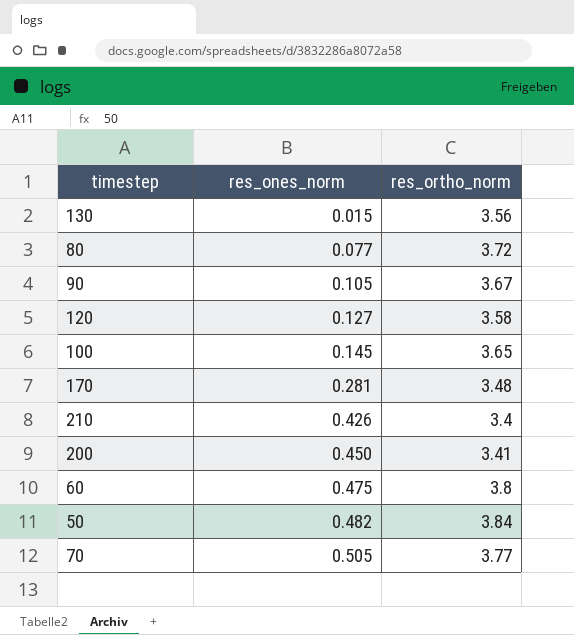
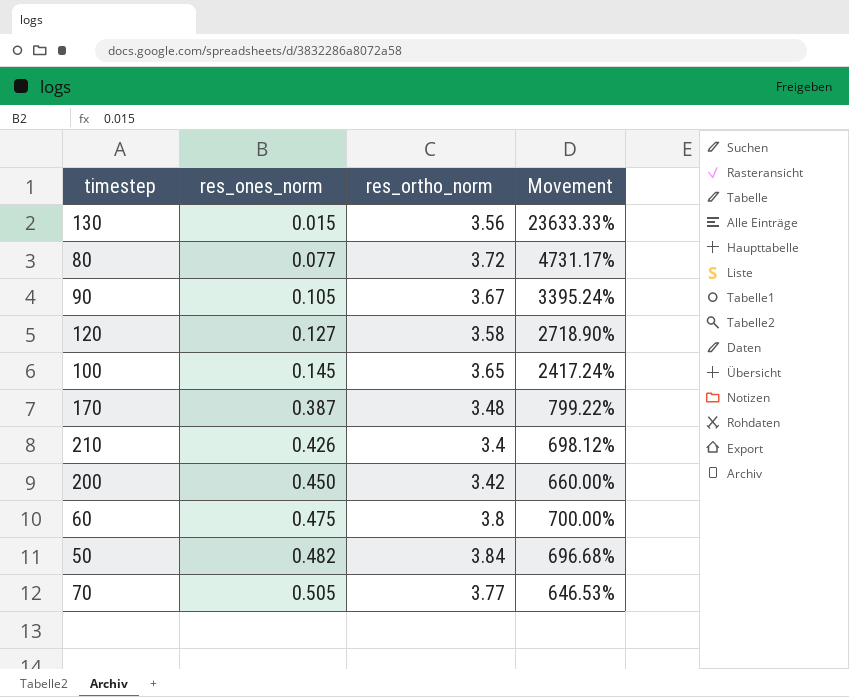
column Movement | formula: none -> ([res_ortho_norm] - [res_ones_norm]) / [res_ones_norm]
170 | res_ones_norm: 0.281 -> 0.387
200 | res_ortho_norm: 3.41 -> 3.42

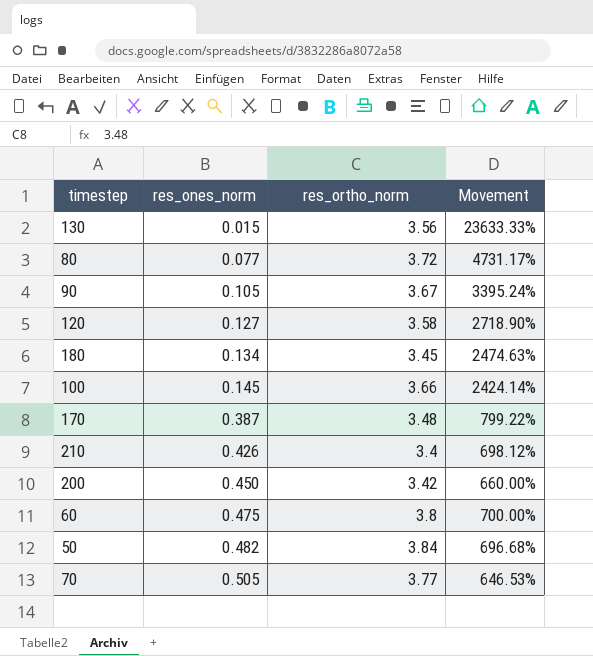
row 180: none -> 0.134 | 3.45 | 2474.63%
100 | res_ortho_norm: 3.65 -> 3.66
100 | Movement: 2417.24% -> 2424.14%

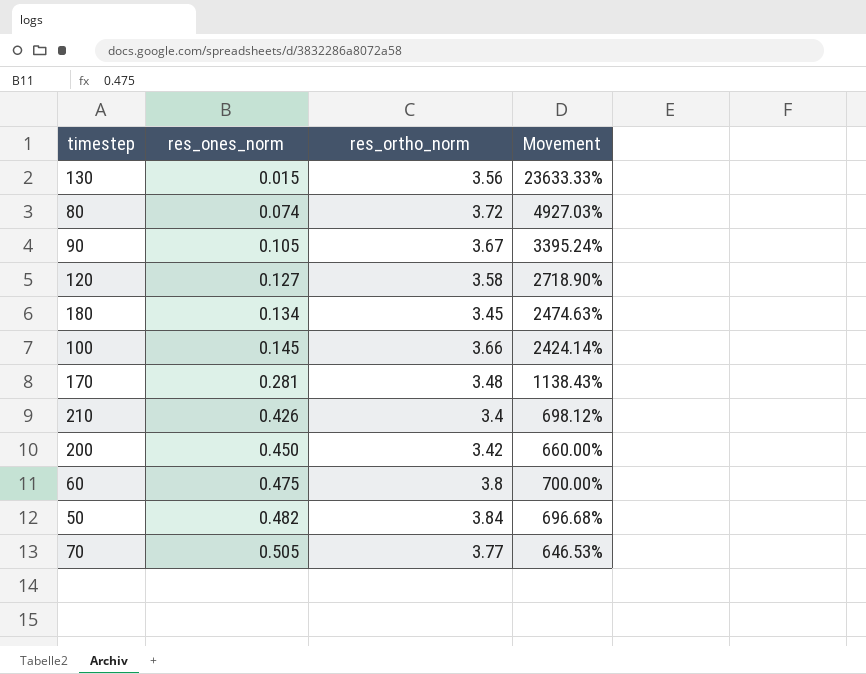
80 | res_ones_norm: 0.077 -> 0.074
80 | Movement: 4731.17% -> 4927.03%
170 | res_ones_norm: 0.387 -> 0.281
170 | Movement: 799.22% -> 1138.43%

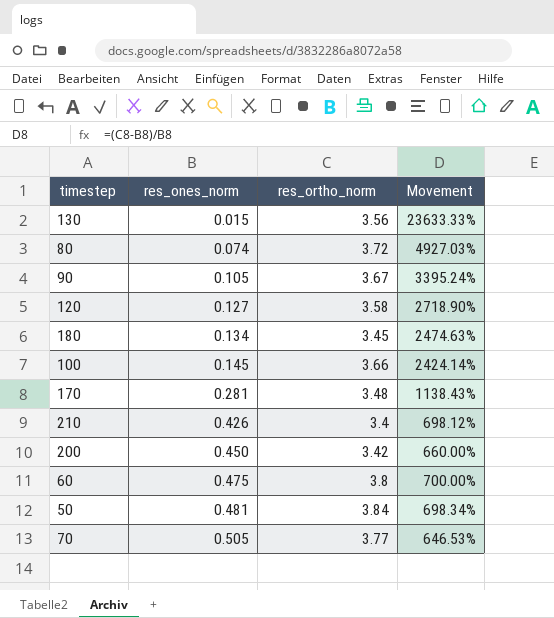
50 | res_ones_norm: 0.482 -> 0.481
50 | Movement: 696.68% -> 698.34%

